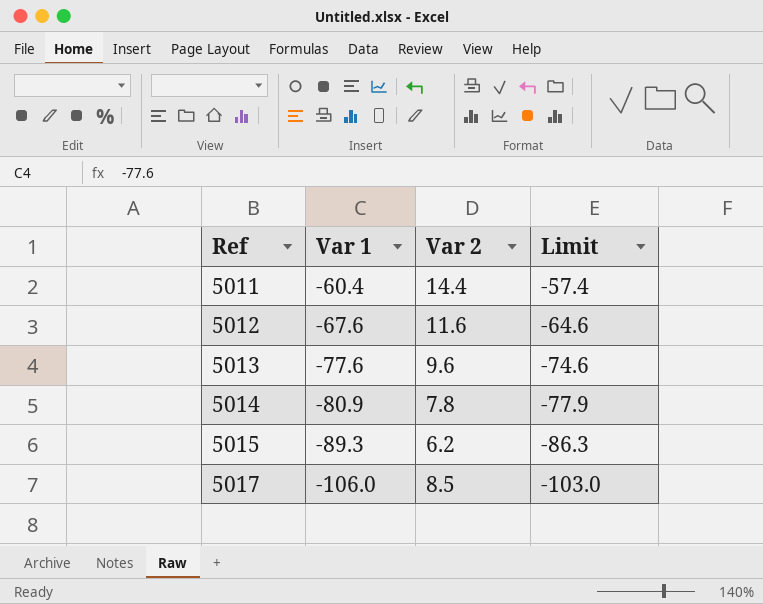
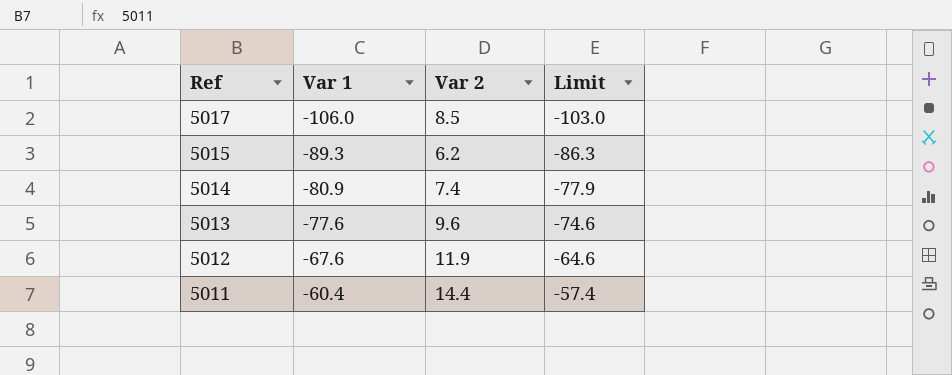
row order: Ref ascending -> Ref descending
5014 | Var 2: 7.8 -> 7.4
5012 | Var 2: 11.6 -> 11.9

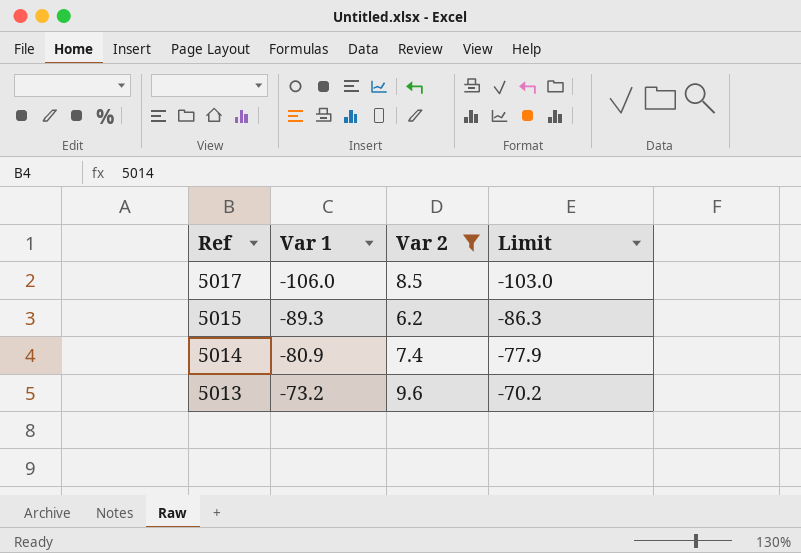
filter: none -> Var 2 <= 9.6
5013 | Var 1: -77.6 -> -73.2
5013 | Limit: -74.6 -> -70.2

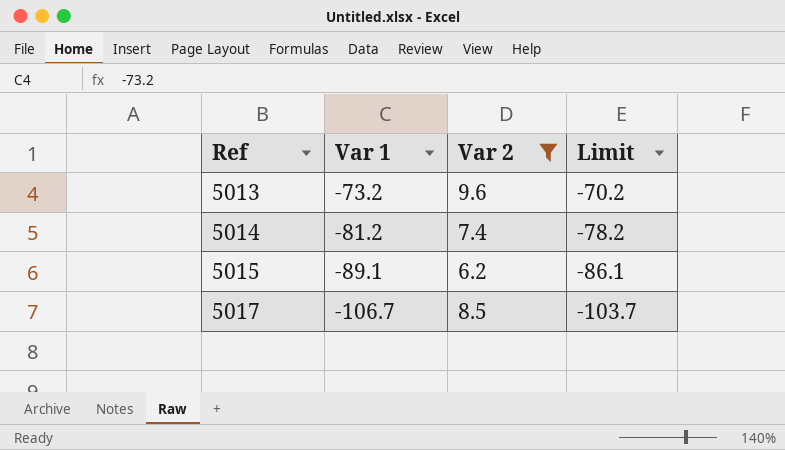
row order: Ref descending -> Ref ascending
5014 | Var 1: -80.9 -> -81.2
5014 | Limit: -77.9 -> -78.2
5015 | Var 1: -89.3 -> -89.1
5015 | Limit: -86.3 -> -86.1
5017 | Var 1: -106.0 -> -106.7
5017 | Limit: -103.0 -> -103.7

